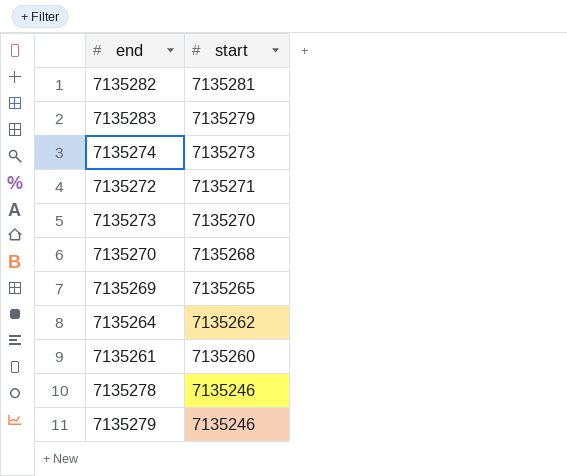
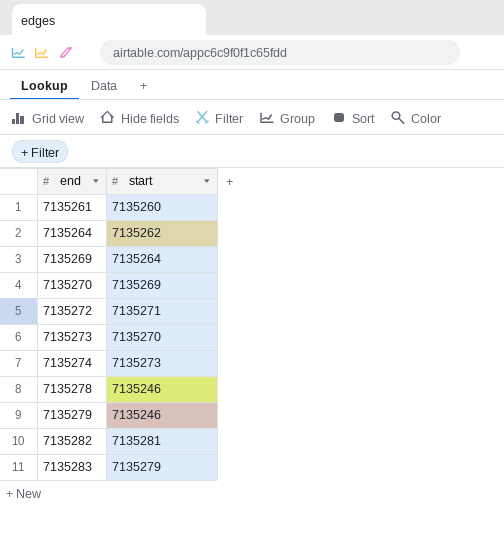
row order: start descending -> end ascending
7135269 | start: 7135265 -> 7135264
7135270 | start: 7135268 -> 7135269

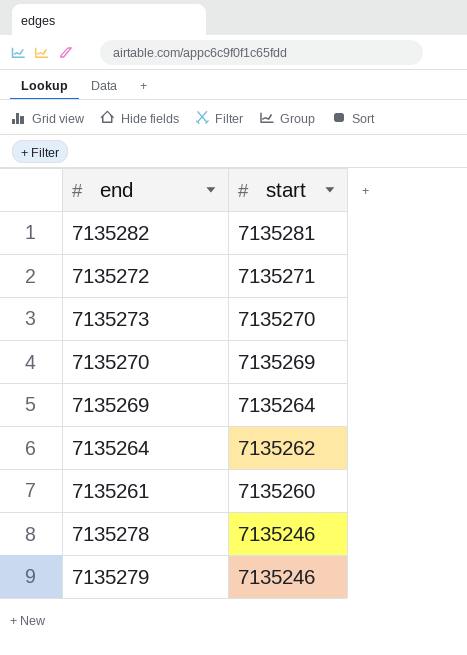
row order: end ascending -> start descending
row 7135274: 7135273 -> none
row 7135283: 7135279 -> none

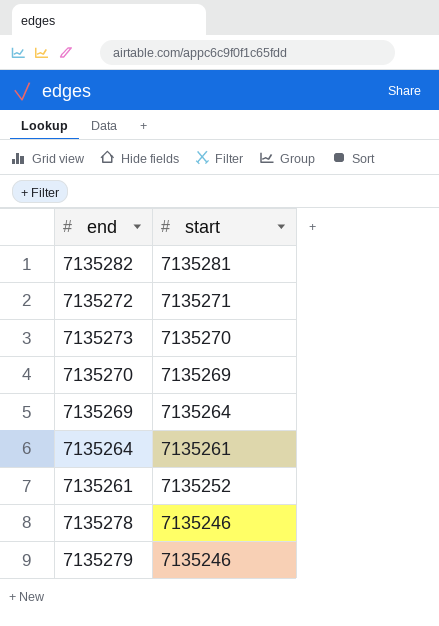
7135264 | start: 7135262 -> 7135261
7135261 | start: 7135260 -> 7135252

